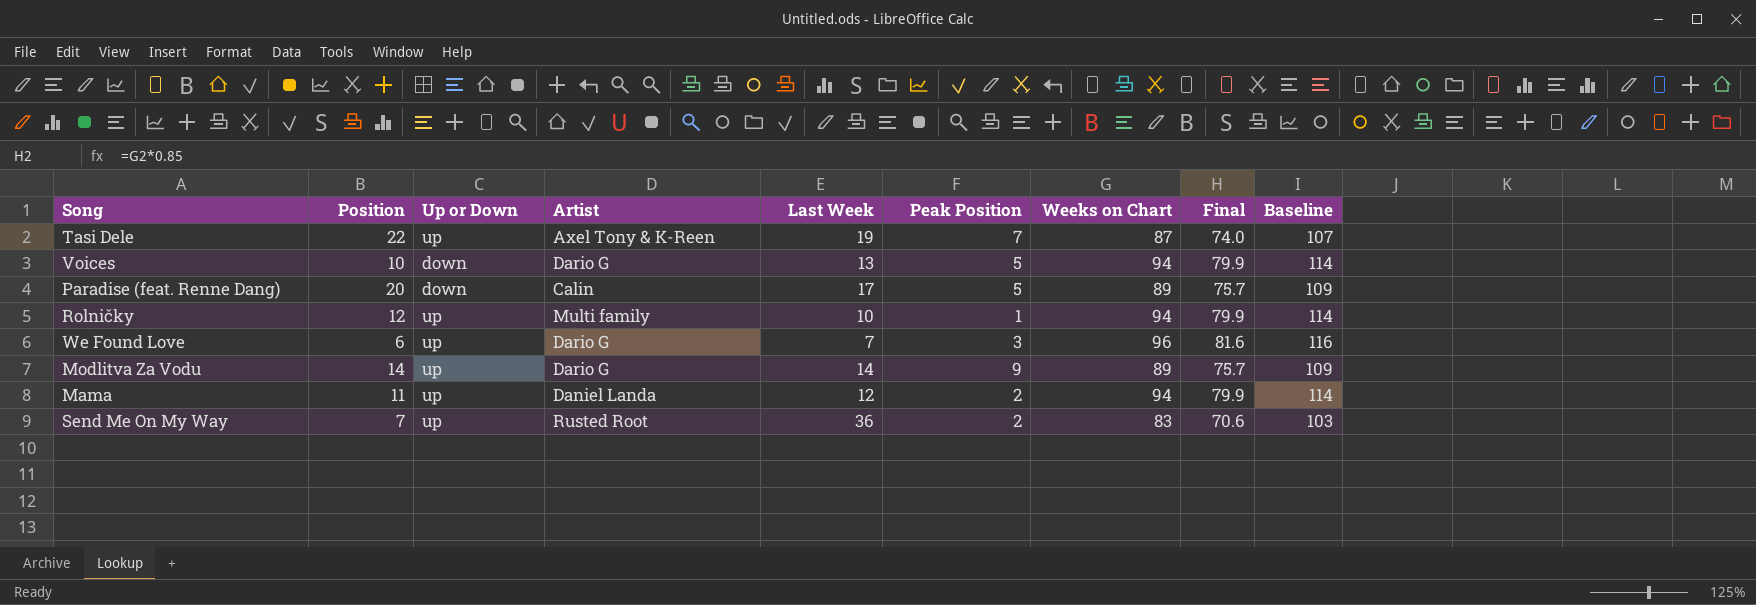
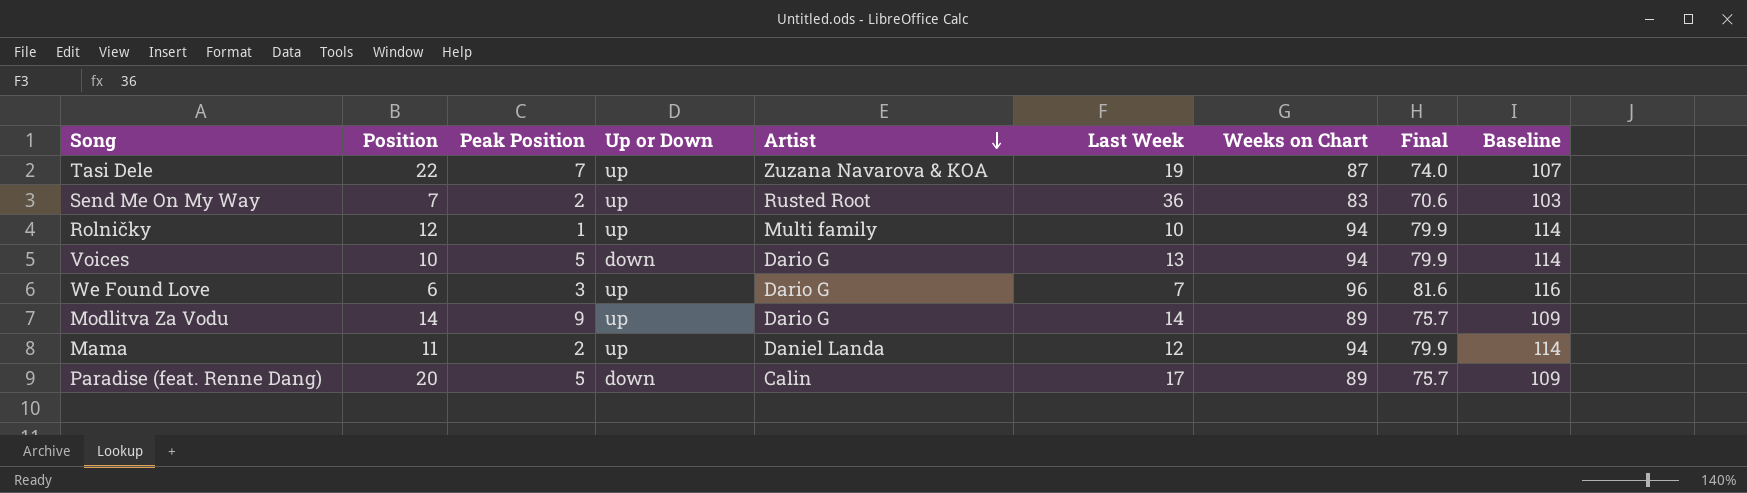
row order: none -> Artist descending
column Peak Position | position: 6 -> 3
Tasi Dele | Artist: Axel Tony & K-Reen -> Zuzana Navarova & KOA

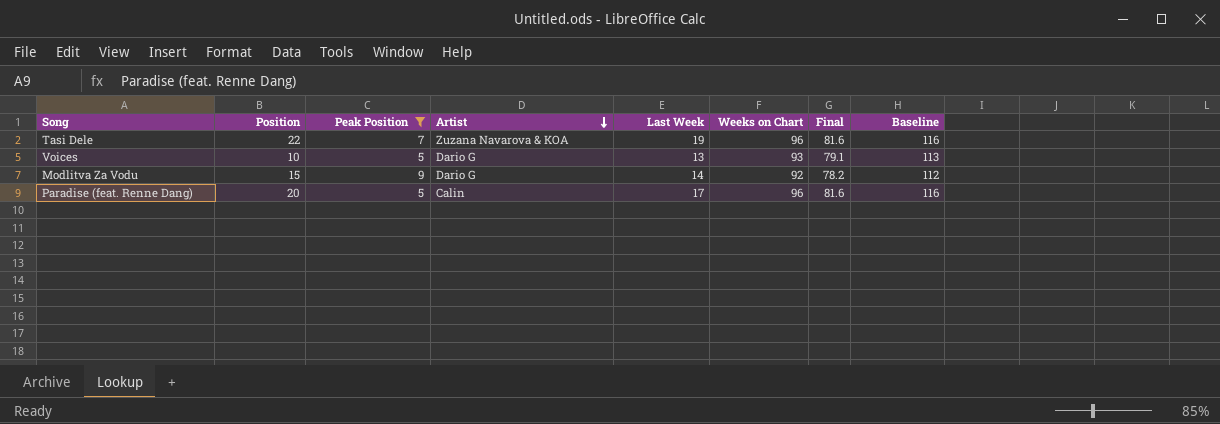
filter: none -> Peak Position >= 5
column Up or Down | position: 4 -> none
Tasi Dele | Weeks on Chart: 87 -> 96
Tasi Dele | Final: 74.0 -> 81.6
Tasi Dele | Baseline: 107 -> 116
Voices | Weeks on Chart: 94 -> 93
Voices | Final: 79.9 -> 79.1
Voices | Baseline: 114 -> 113
Modlitva Za Vodu | Position: 14 -> 15
Modlitva Za Vodu | Weeks on Chart: 89 -> 92
Modlitva Za Vodu | Final: 75.7 -> 78.2
Modlitva Za Vodu | Baseline: 109 -> 112
Paradise (feat. Renne Dang) | Weeks on Chart: 89 -> 96
Paradise (feat. Renne Dang) | Final: 75.7 -> 81.6
Paradise (feat. Renne Dang) | Baseline: 109 -> 116

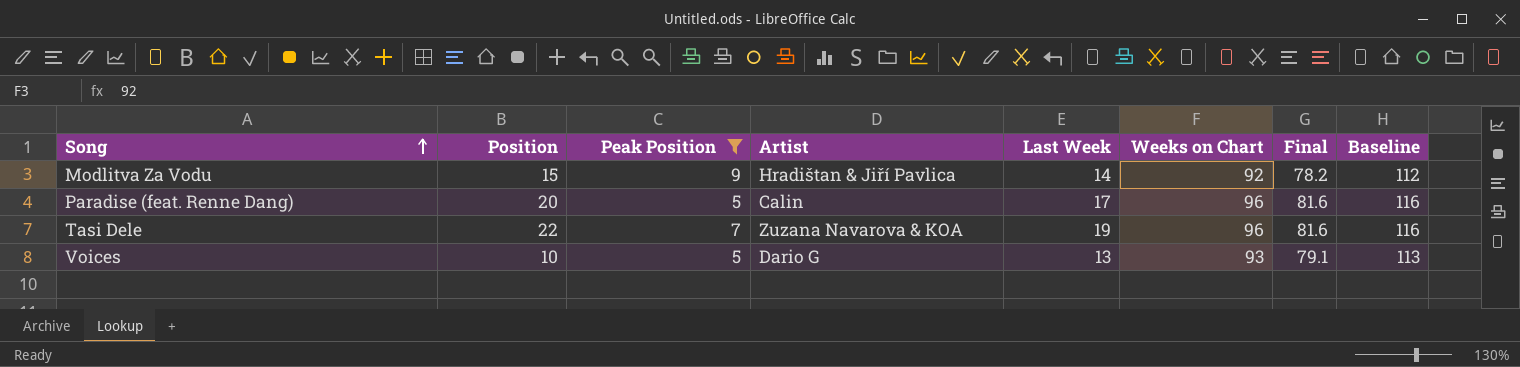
row order: Artist descending -> Song ascending
Modlitva Za Vodu | Artist: Dario G -> Hradištan & Jiří Pavlica

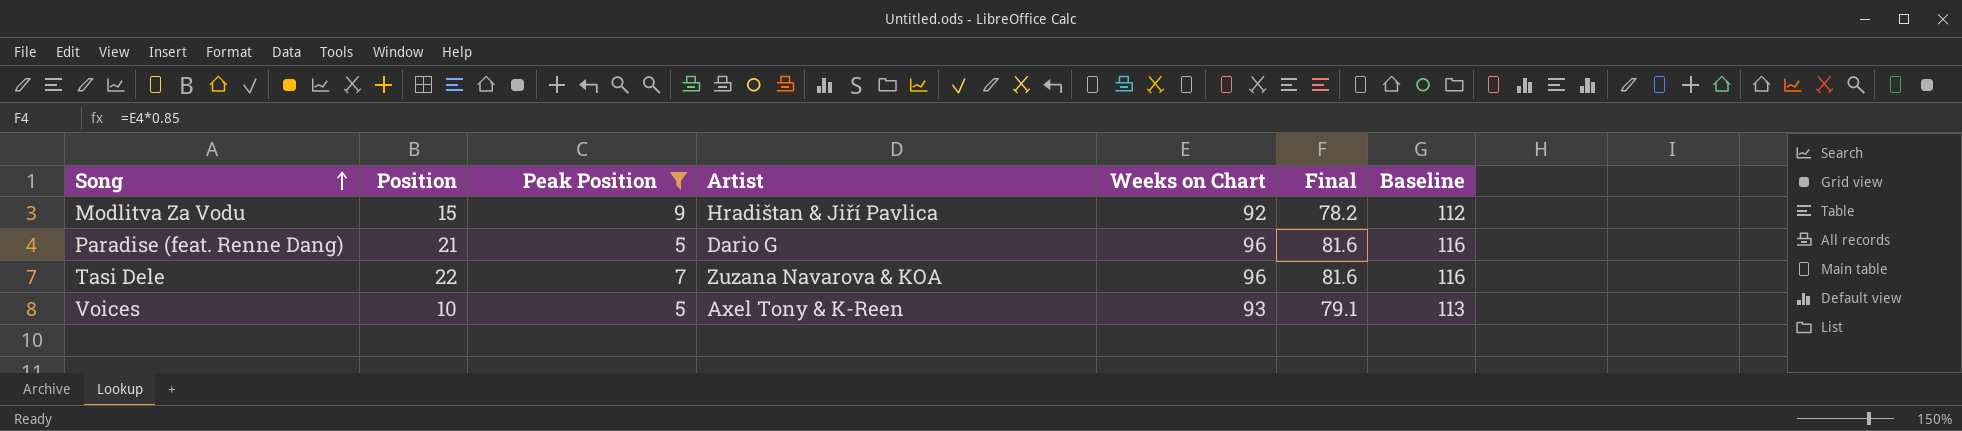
column Last Week | position: 5 -> none
Paradise (feat. Renne Dang) | Position: 20 -> 21
Paradise (feat. Renne Dang) | Artist: Calin -> Dario G
Voices | Artist: Dario G -> Axel Tony & K-Reen

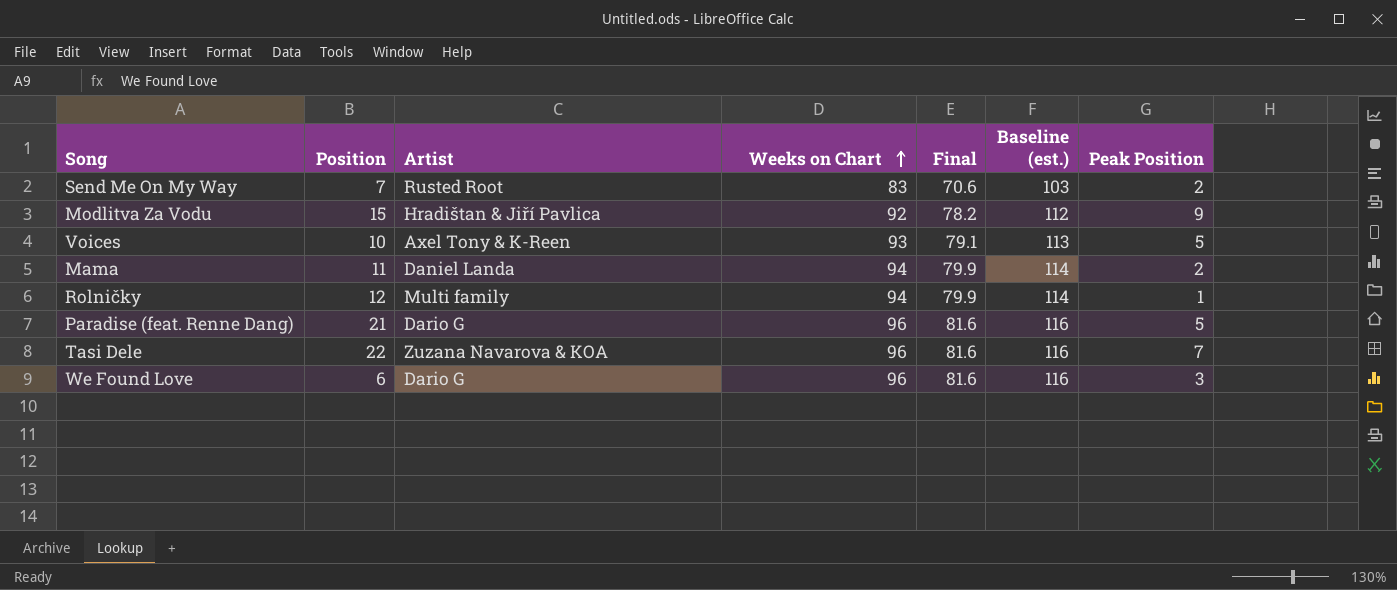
filter: Peak Position >= 5 -> none
row order: Song ascending -> Weeks on Chart ascending
column name: Baseline -> Baseline (est.)
column Peak Position | position: 3 -> 7

